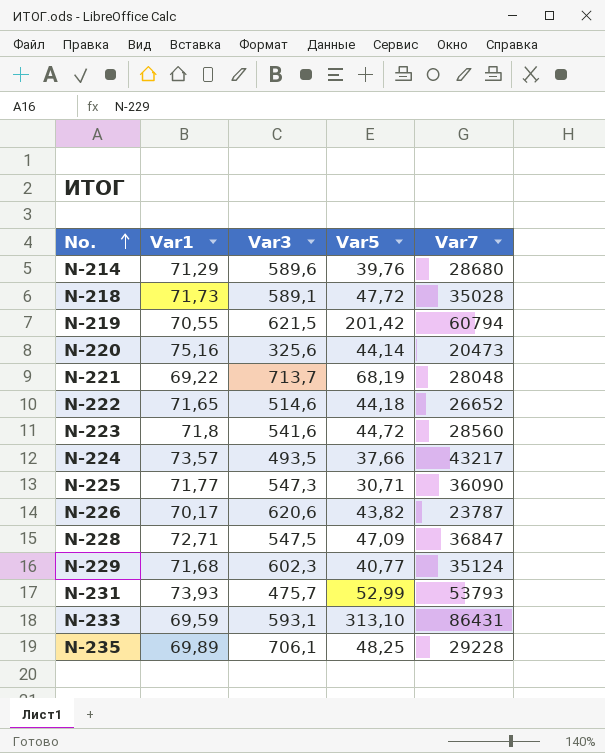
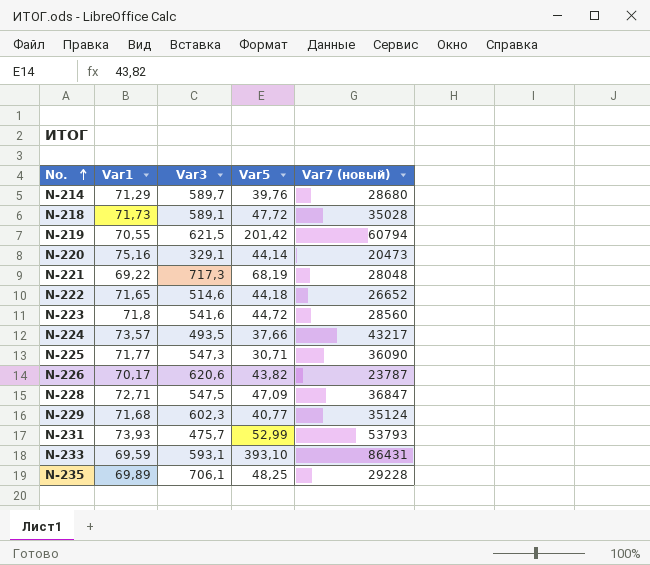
column name: Var7 -> Var7 (новый)
N-214 | Var3: 589,6 -> 589,7
N-220 | Var3: 325,6 -> 329,1
N-221 | Var3: 713,7 -> 717,3
N-233 | Var5: 313,10 -> 393,10

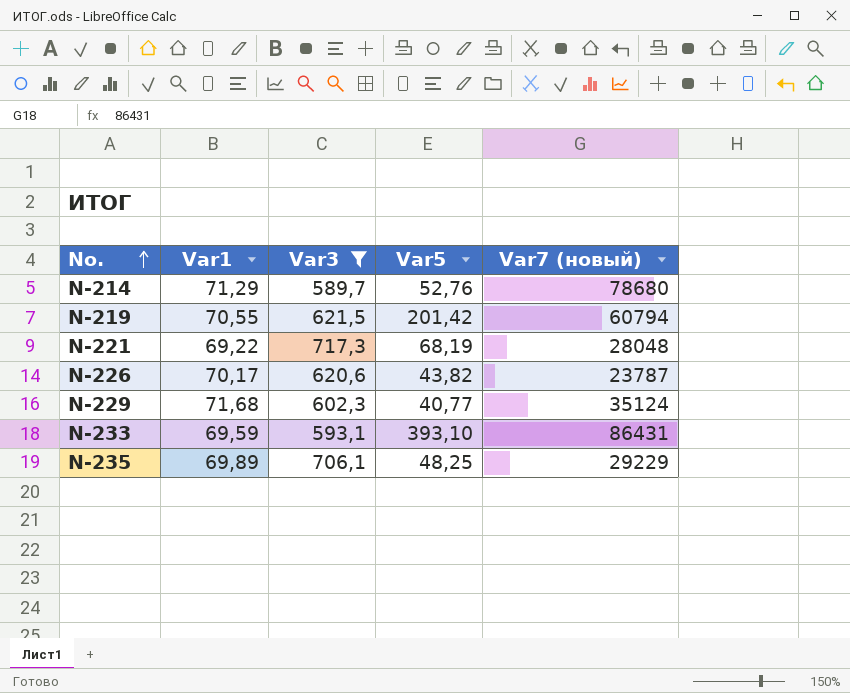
filter: none -> Var3 >= 589,7
N-214 | Var5: 39,76 -> 52,76
N-214 | Var7 (новый): 28680 -> 78680
N-235 | Var7 (новый): 29228 -> 29229

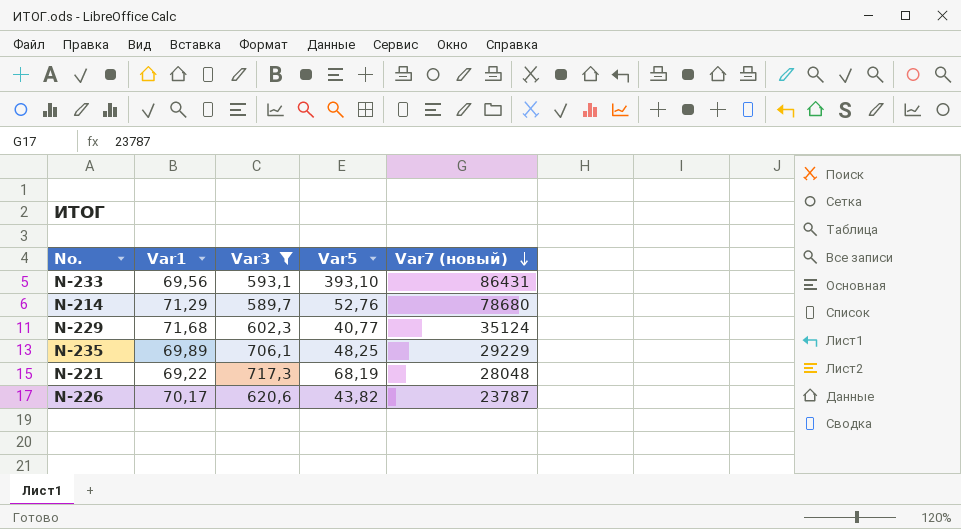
row order: No. ascending -> Var7 (новый) descending
row N-219: 70,55 | 621,5 | 201,42 | 60794 -> none
N-233 | Var1: 69,59 -> 69,56

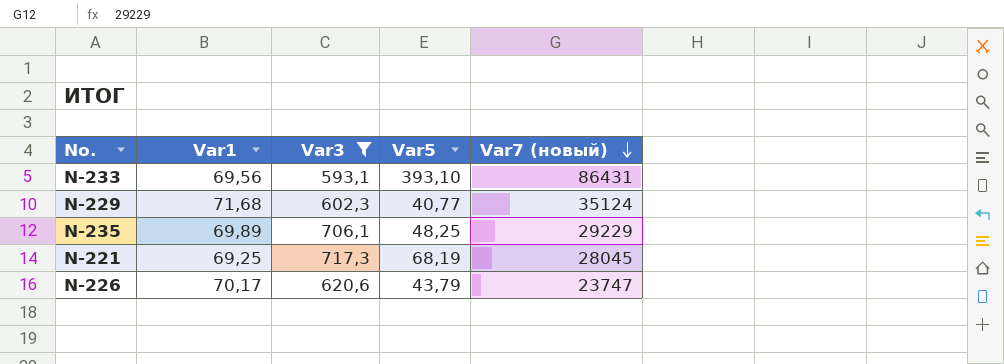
row N-214: 71,29 | 589,7 | 52,76 | 78680 -> none
N-221 | Var1: 69,22 -> 69,25
N-221 | Var7 (новый): 28048 -> 28045
N-226 | Var5: 43,82 -> 43,79
N-226 | Var7 (новый): 23787 -> 23747

